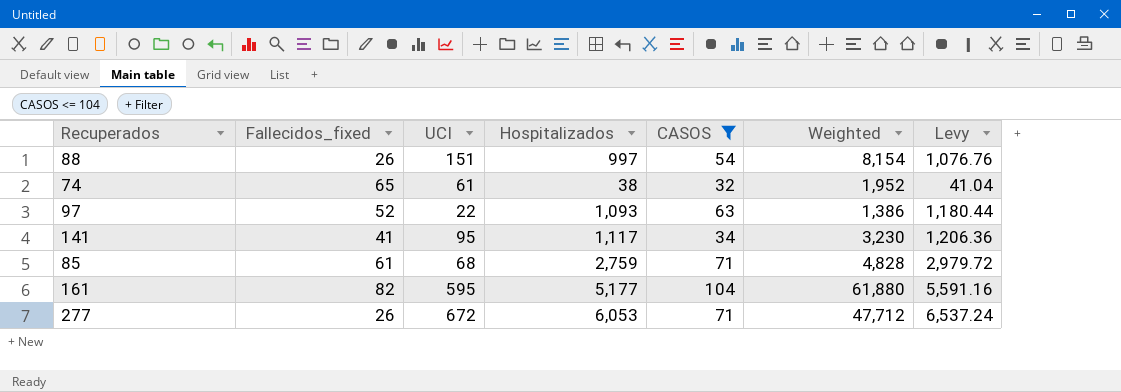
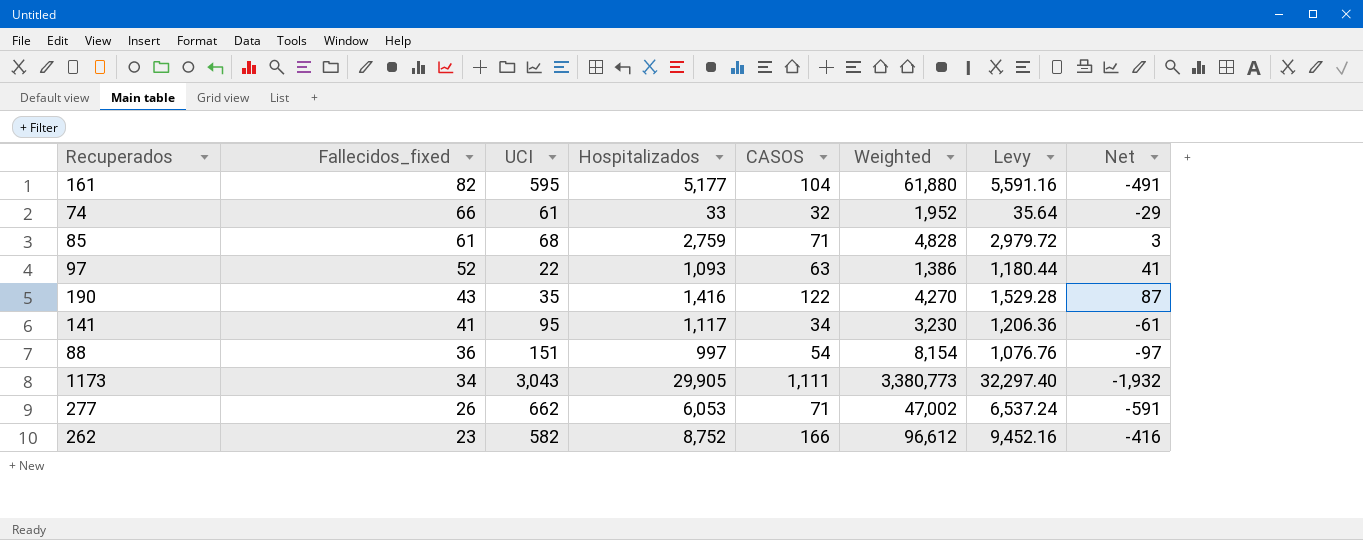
filter: CASOS <= 104 -> none
row order: none -> Fallecidos_fixed descending
column Net | formula: none -> [CASOS] - [UCI]
74 | Fallecidos_fixed: 65 -> 66
74 | Hospitalizados: 38 -> 33
74 | Levy: 41.04 -> 35.64
88 | Fallecidos_fixed: 26 -> 36
277 | UCI: 672 -> 662
277 | Weighted: 47,712 -> 47,002

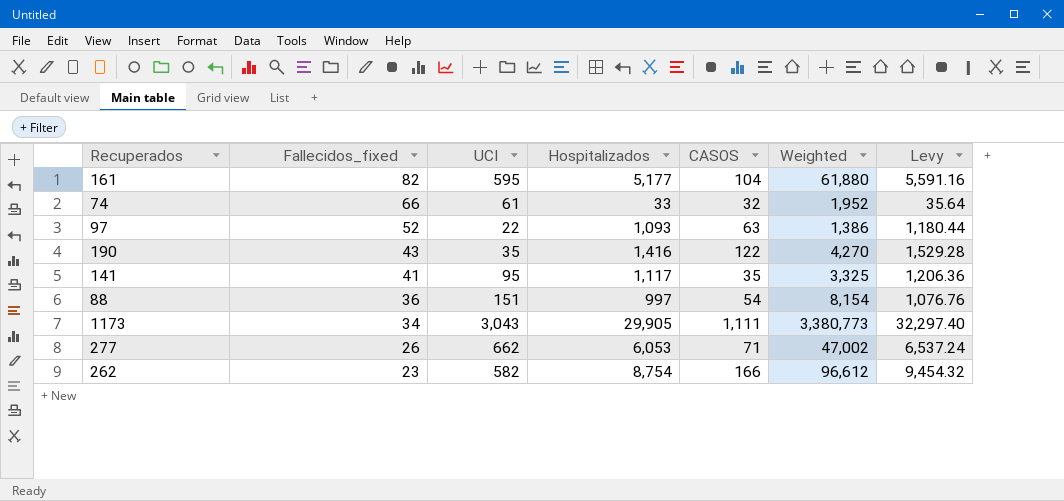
column Net | formula: [CASOS] - [UCI] -> none
row 85: 61 | 68 | 2,759 | 71 | 4,828 | 2,979.72 | 3 -> none
141 | CASOS: 34 -> 35
141 | Weighted: 3,230 -> 3,325
262 | Hospitalizados: 8,752 -> 8,754
262 | Levy: 9,452.16 -> 9,454.32

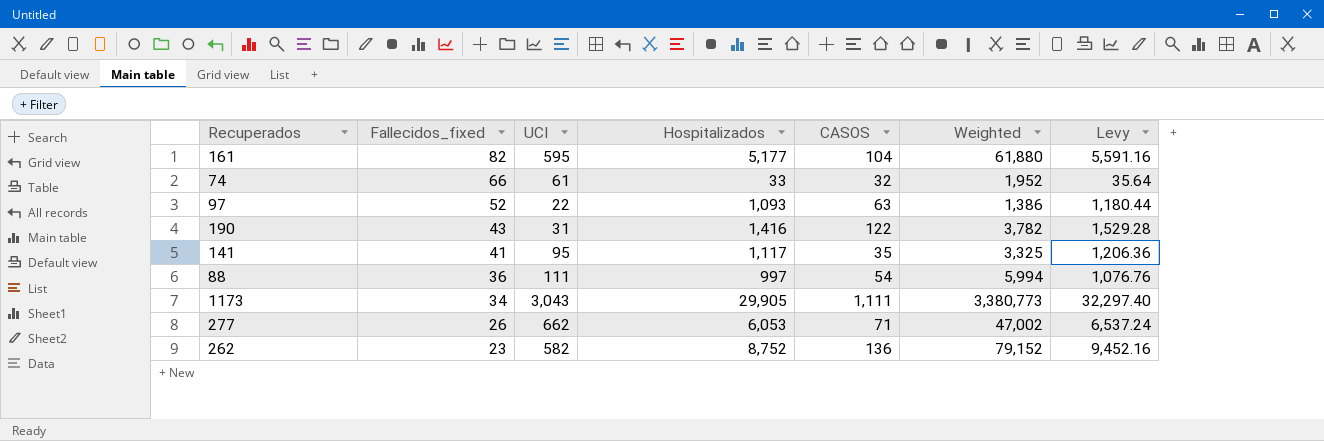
190 | UCI: 35 -> 31
190 | Weighted: 4,270 -> 3,782
88 | UCI: 151 -> 111
88 | Weighted: 8,154 -> 5,994
262 | Hospitalizados: 8,754 -> 8,752
262 | CASOS: 166 -> 136
262 | Weighted: 96,612 -> 79,152
262 | Levy: 9,454.32 -> 9,452.16

